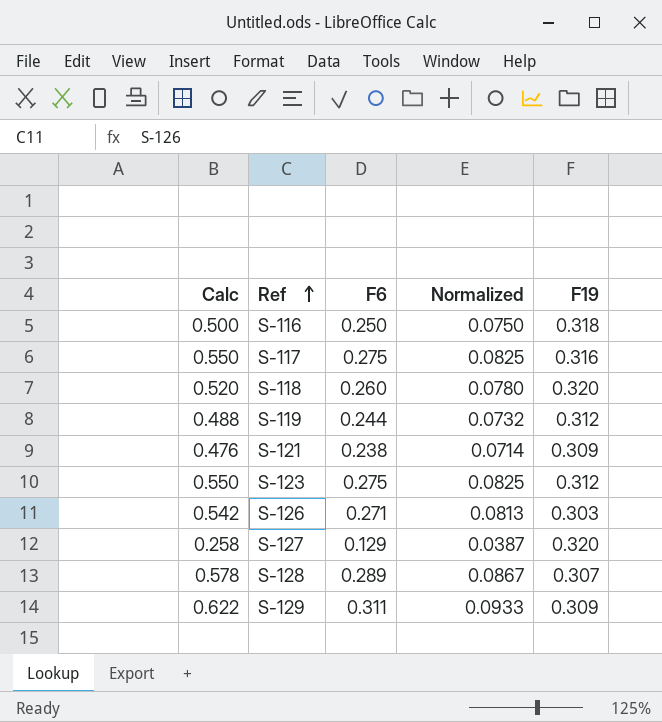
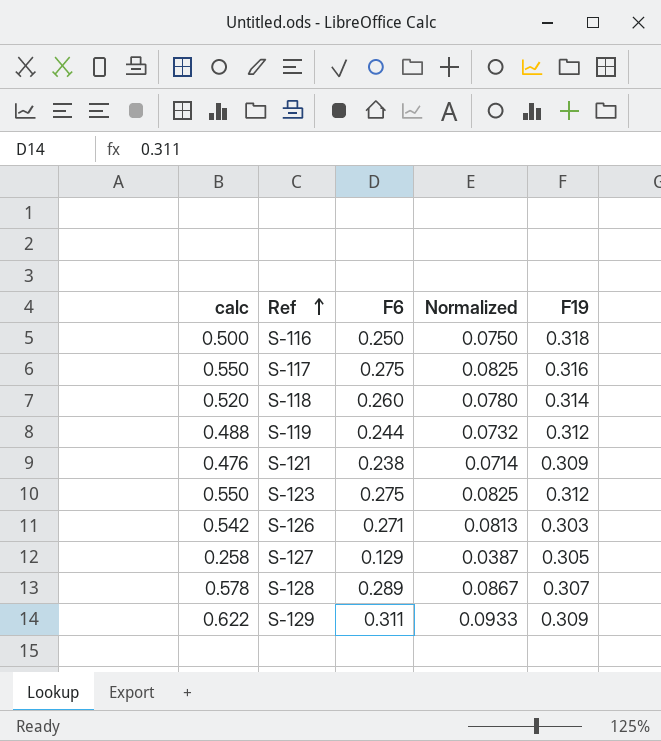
column name: Calc -> calc
S-118 | F19: 0.320 -> 0.314
S-127 | F19: 0.320 -> 0.305

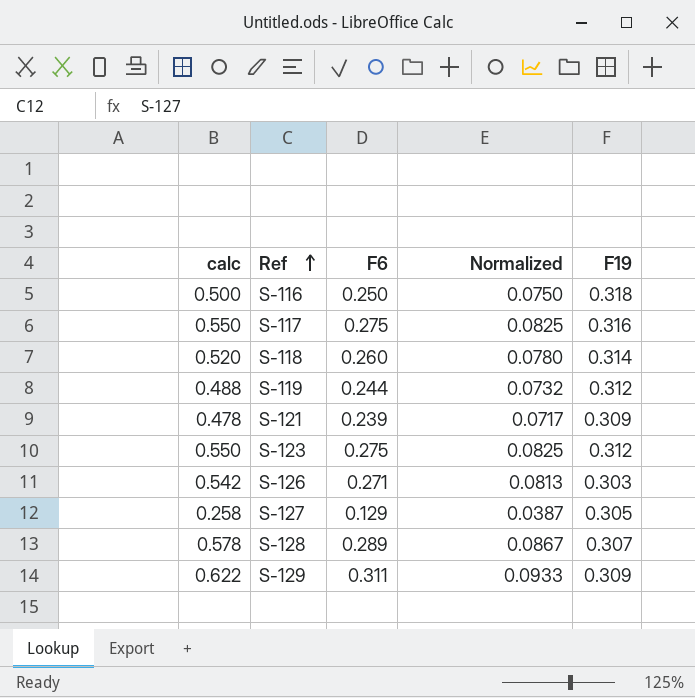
S-121 | calc: 0.476 -> 0.478
S-121 | F6: 0.238 -> 0.239
S-121 | Normalized: 0.0714 -> 0.0717

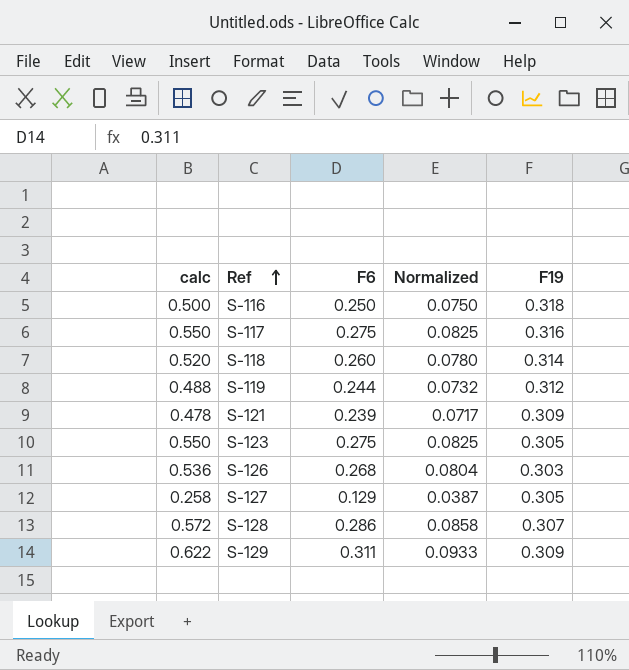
S-123 | F19: 0.312 -> 0.305
S-126 | calc: 0.542 -> 0.536
S-126 | F6: 0.271 -> 0.268
S-126 | Normalized: 0.0813 -> 0.0804
S-128 | calc: 0.578 -> 0.572
S-128 | F6: 0.289 -> 0.286
S-128 | Normalized: 0.0867 -> 0.0858

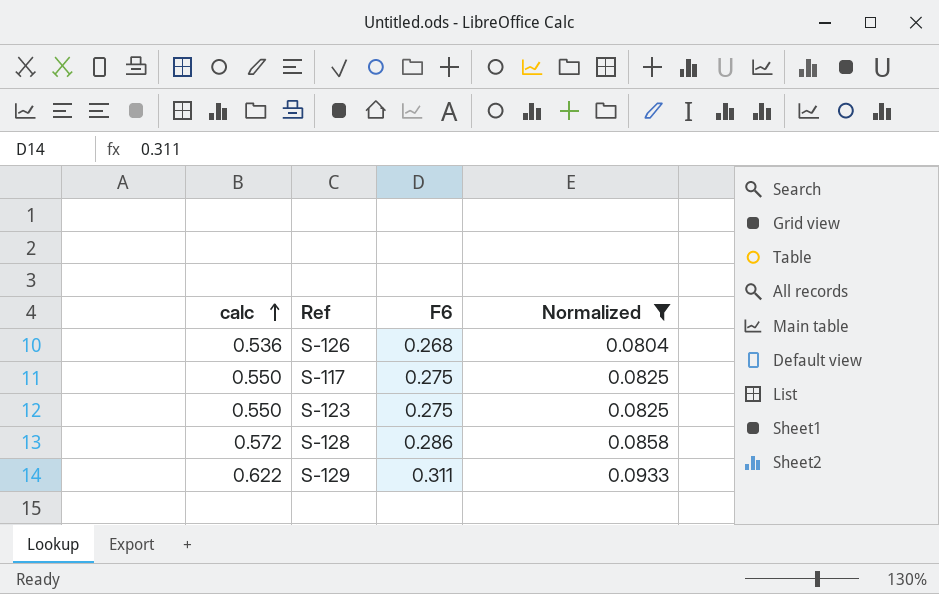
filter: none -> Normalized >= 0.0804
row order: Ref ascending -> calc ascending
column F19 | position: 5 -> none

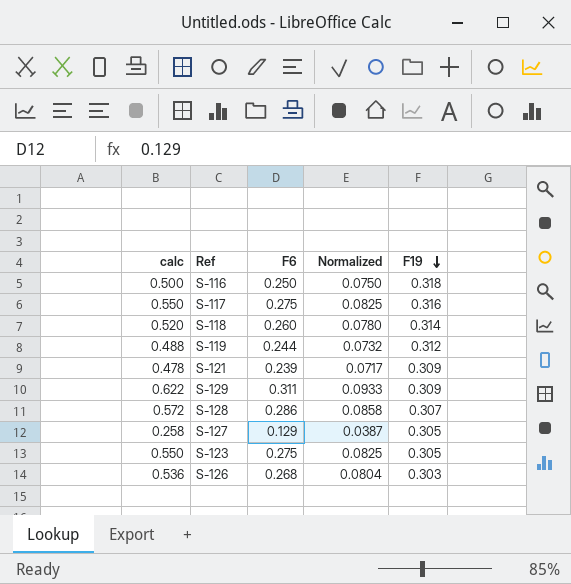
filter: Normalized >= 0.0804 -> none
row order: calc ascending -> F19 descending
column F19 | position: none -> 5

